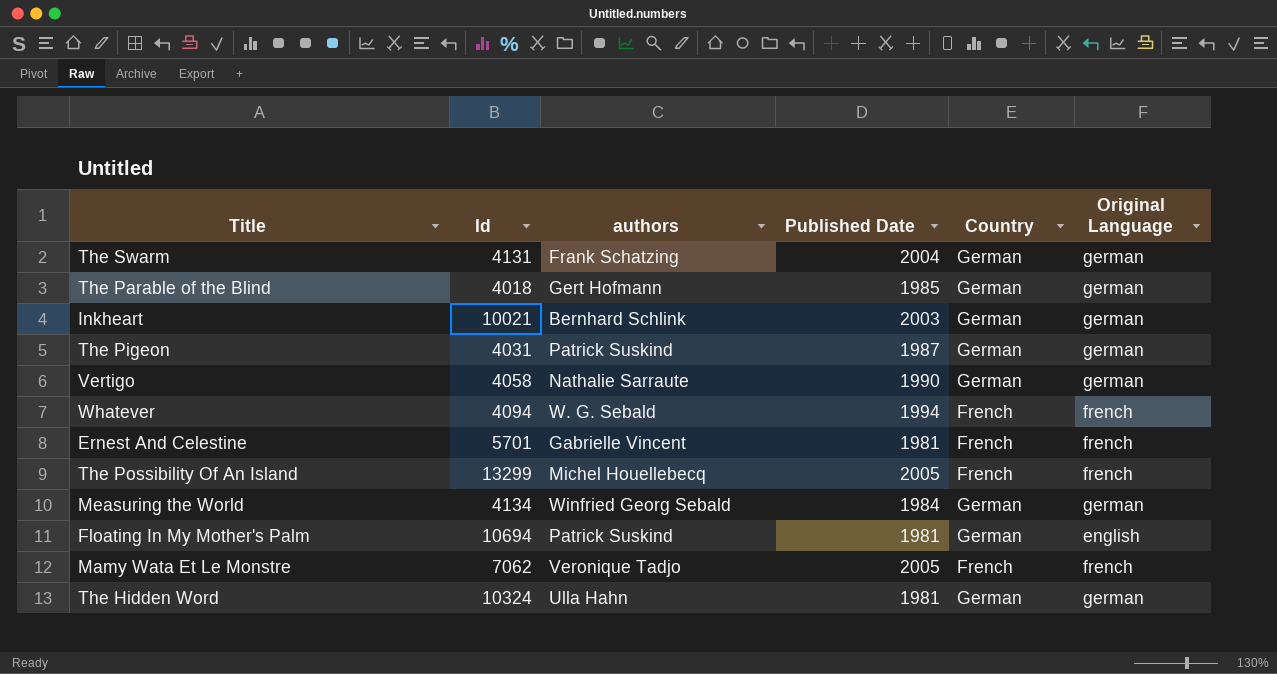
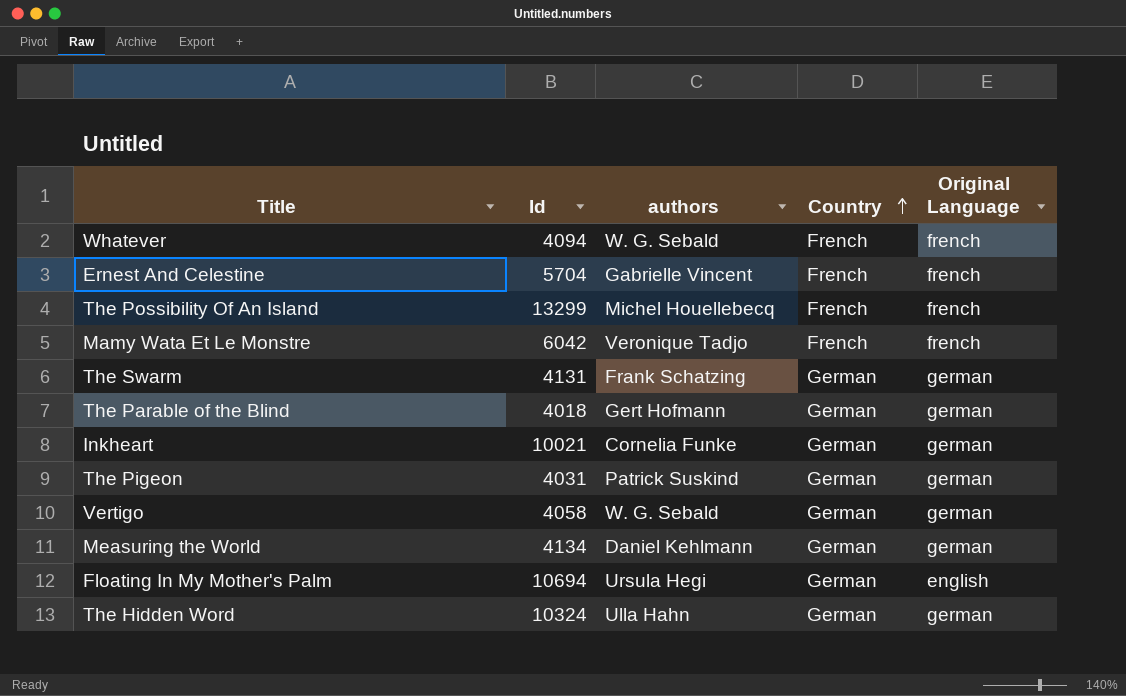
row order: none -> Country ascending
column Published Date | position: 4 -> none
Ernest And Celestine | Id: 5701 -> 5704
Mamy Wata Et Le Monstre | Id: 7062 -> 6042
Inkheart | authors: Bernhard Schlink -> Cornelia Funke
Vertigo | authors: Nathalie Sarraute -> W. G. Sebald
Measuring the World | authors: Winfried Georg Sebald -> Daniel Kehlmann
Floating In My Mother's Palm | authors: Patrick Suskind -> Ursula Hegi

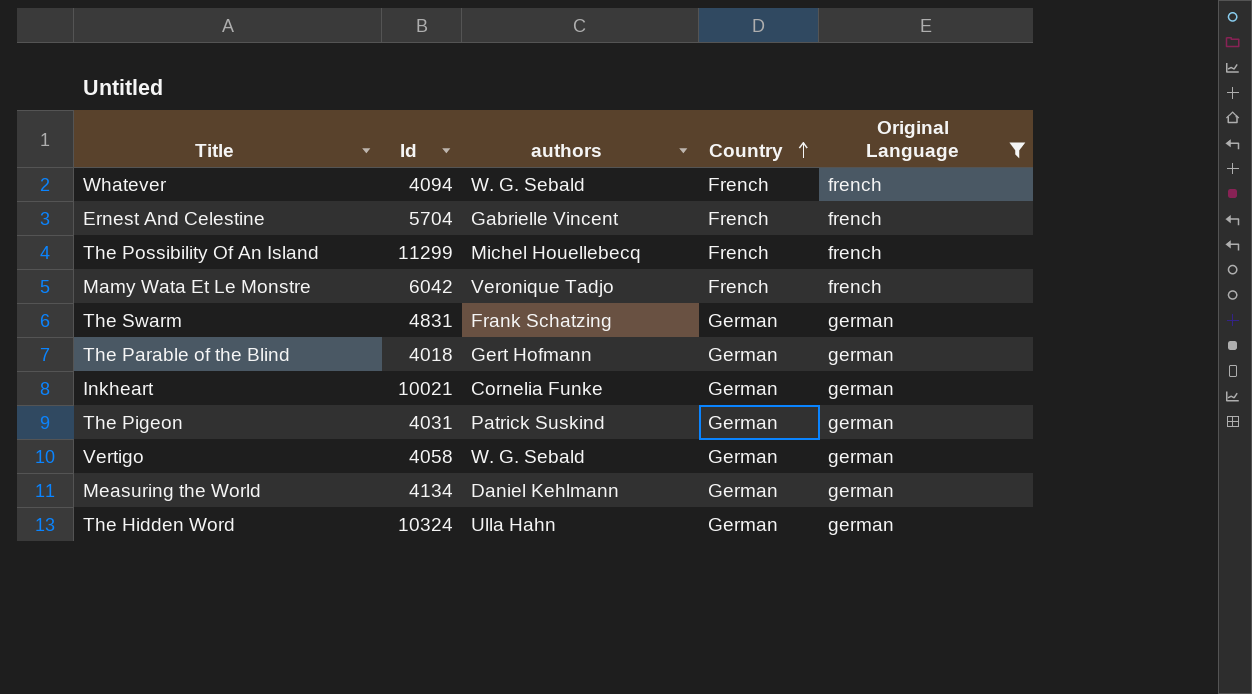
filter: none -> Original Language != english
The Possibility Of An Island | Id: 13299 -> 11299
The Swarm | Id: 4131 -> 4831

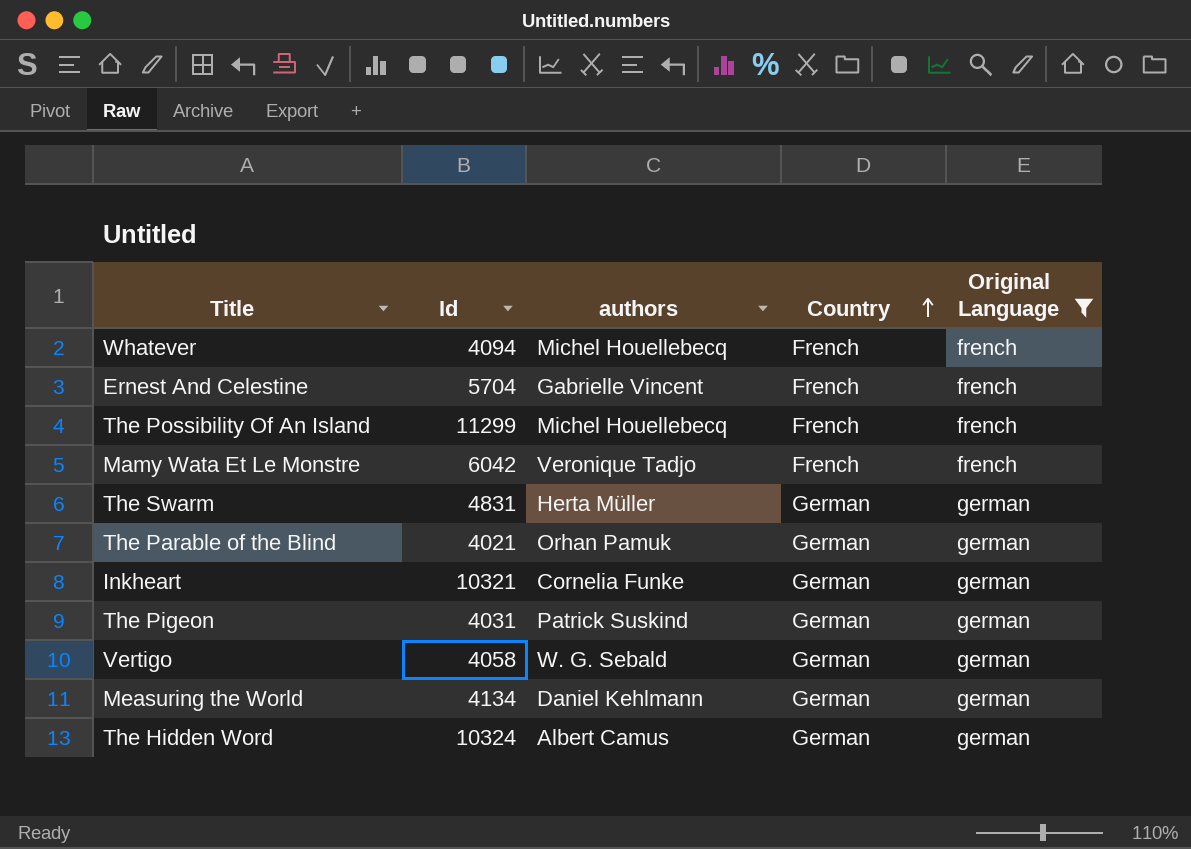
Whatever | authors: W. G. Sebald -> Michel Houellebecq
The Swarm | authors: Frank Schatzing -> Herta Müller
The Parable of the Blind | Id: 4018 -> 4021
The Parable of the Blind | authors: Gert Hofmann -> Orhan Pamuk
Inkheart | Id: 10021 -> 10321
The Hidden Word | authors: Ulla Hahn -> Albert Camus

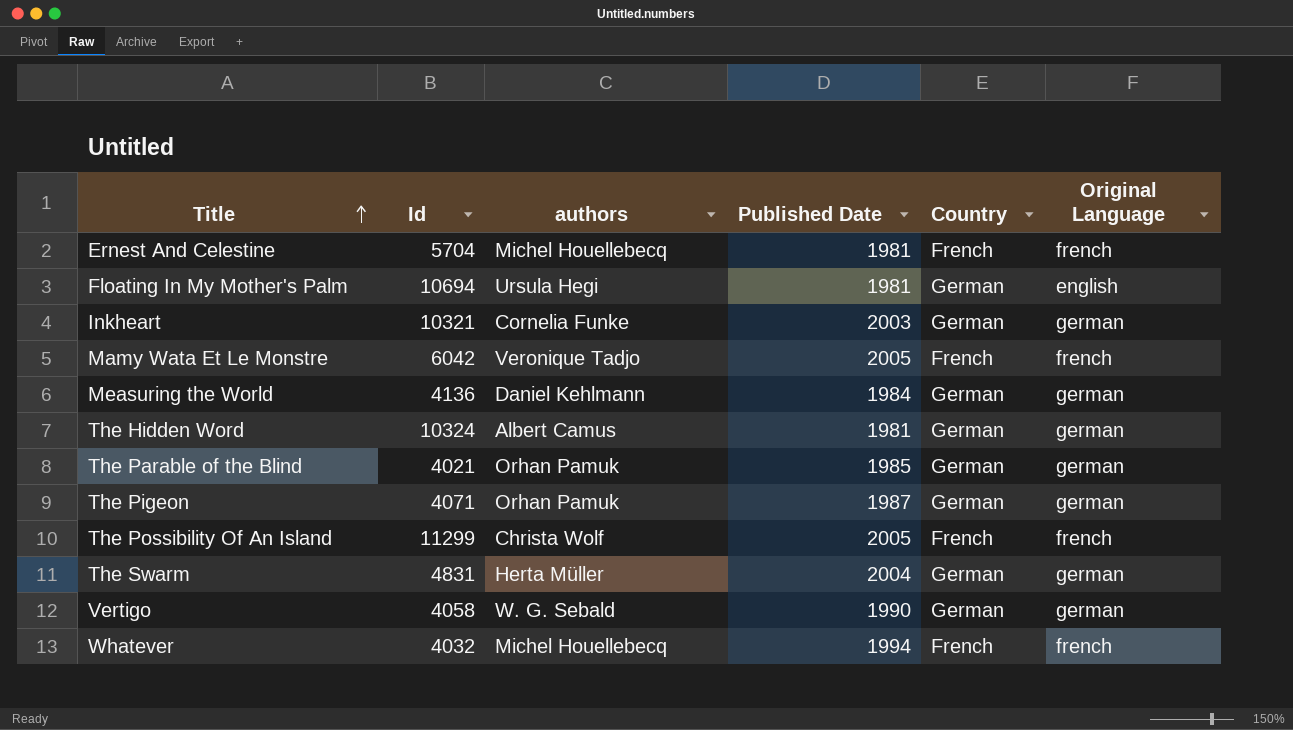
filter: Original Language != english -> none
row order: Country ascending -> Title ascending
column Published Date | position: none -> 4
Ernest And Celestine | authors: Gabrielle Vincent -> Michel Houellebecq
Measuring the World | Id: 4134 -> 4136
The Pigeon | Id: 4031 -> 4071
The Pigeon | authors: Patrick Suskind -> Orhan Pamuk
The Possibility Of An Island | authors: Michel Houellebecq -> Christa Wolf
Whatever | Id: 4094 -> 4032

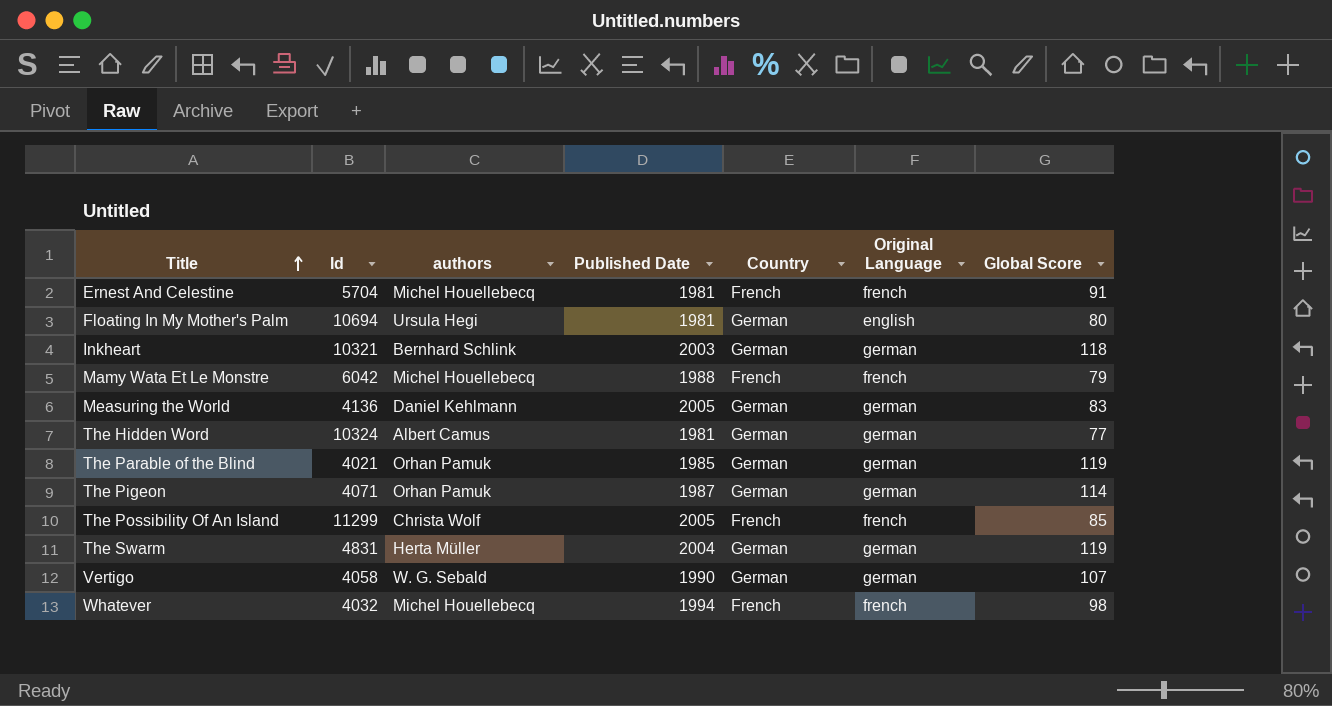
column Global Score | position: none -> 7
Inkheart | authors: Cornelia Funke -> Bernhard Schlink
Mamy Wata Et Le Monstre | authors: Veronique Tadjo -> Michel Houellebecq
Mamy Wata Et Le Monstre | Published Date: 2005 -> 1988
Measuring the World | Published Date: 1984 -> 2005

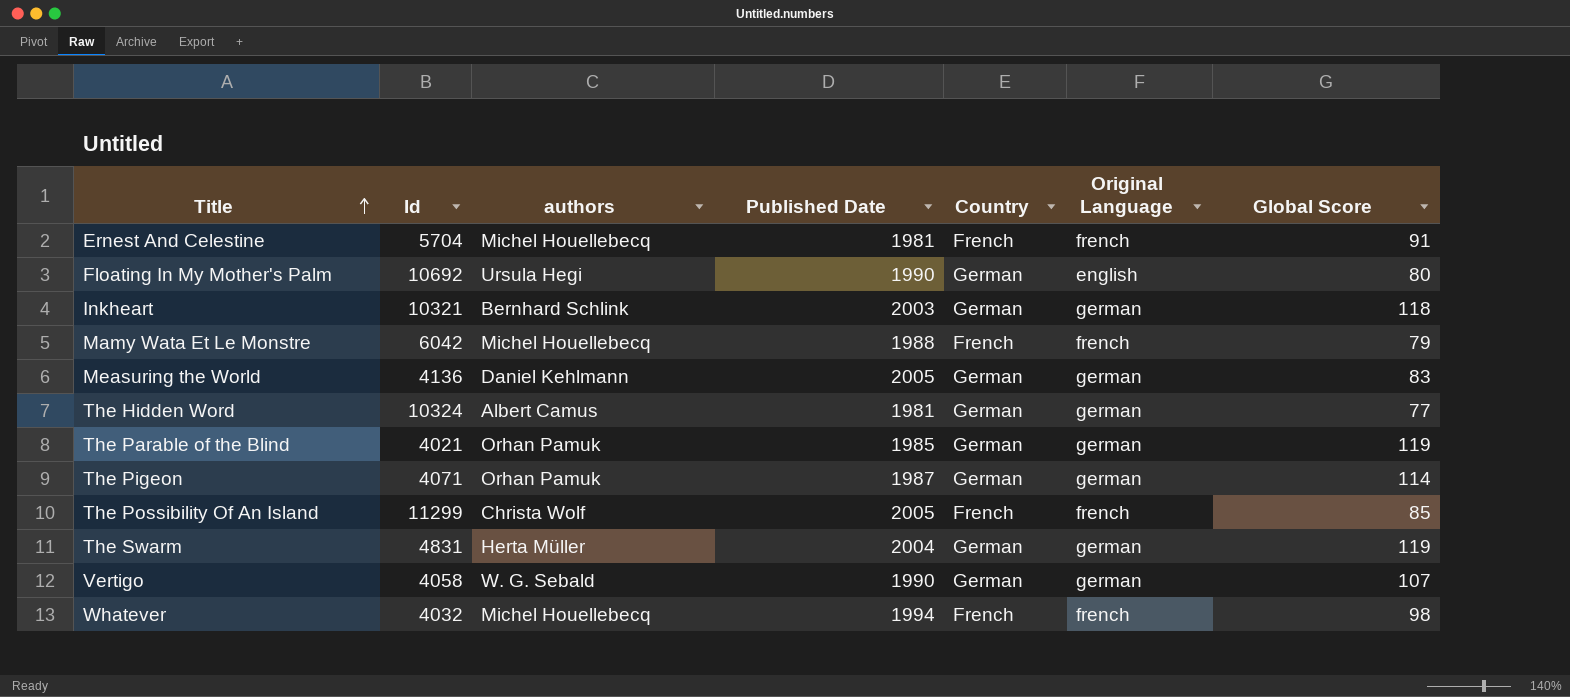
Floating In My Mother's Palm | Id: 10694 -> 10692
Floating In My Mother's Palm | Published Date: 1981 -> 1990

